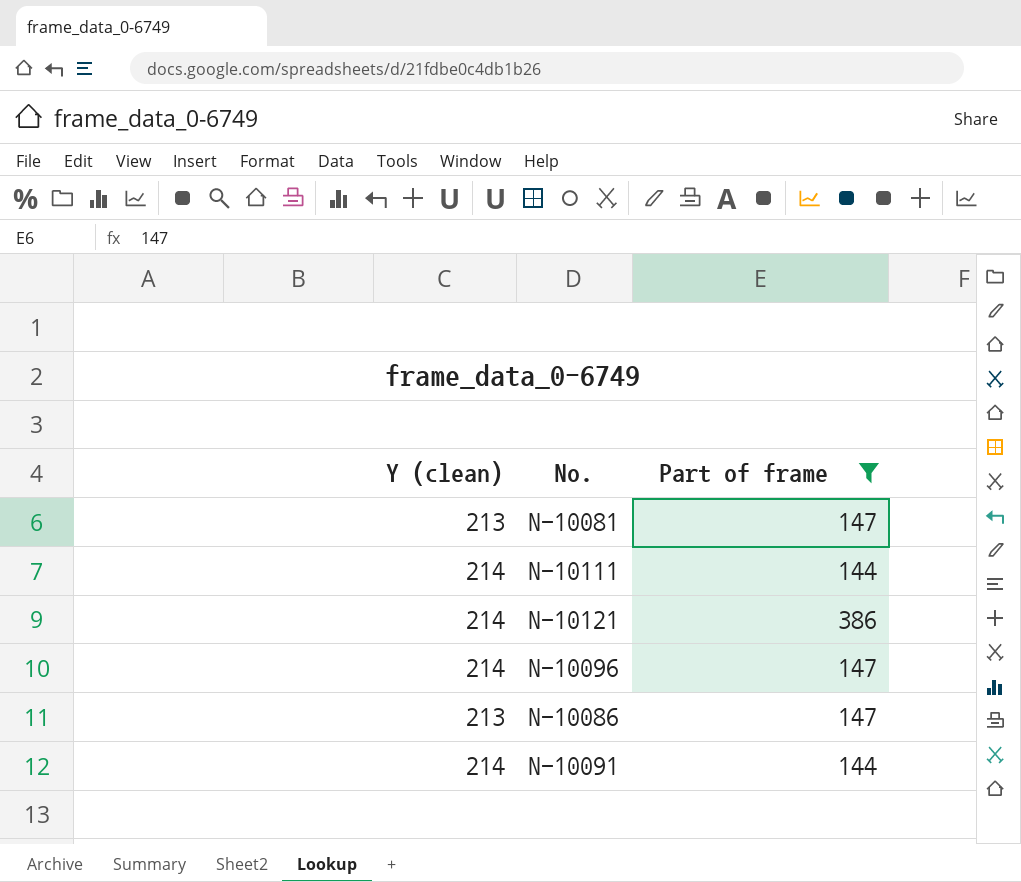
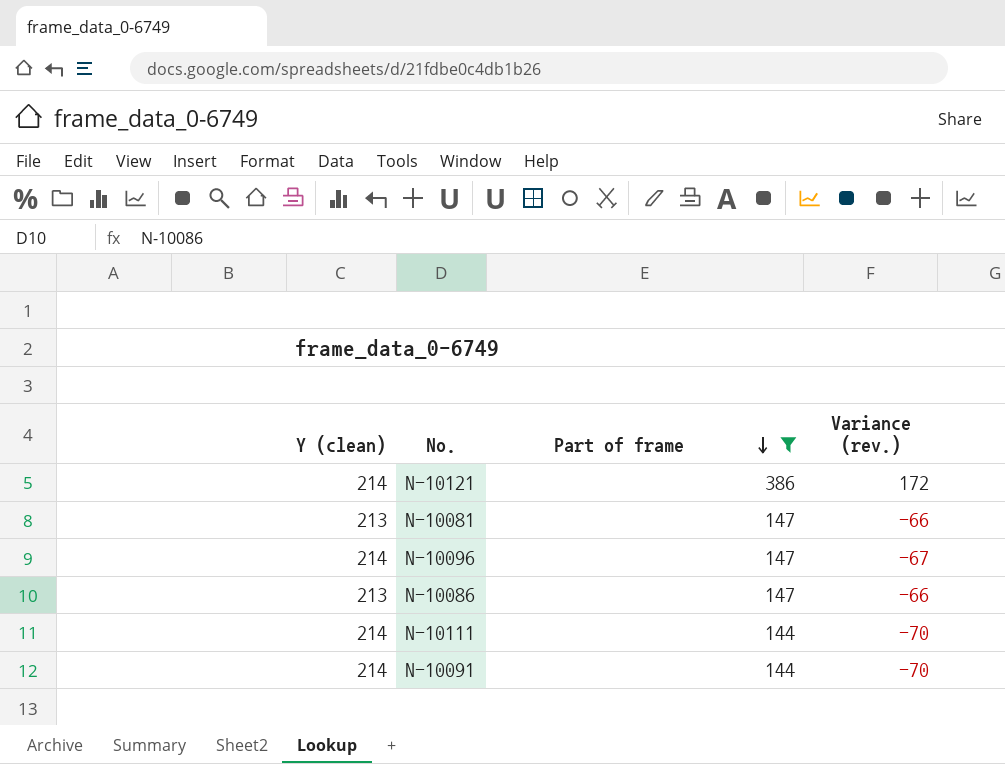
row order: none -> Part of frame descending
column Variance (rev.) | formula: none -> [Part of frame] - [Y (clean)]

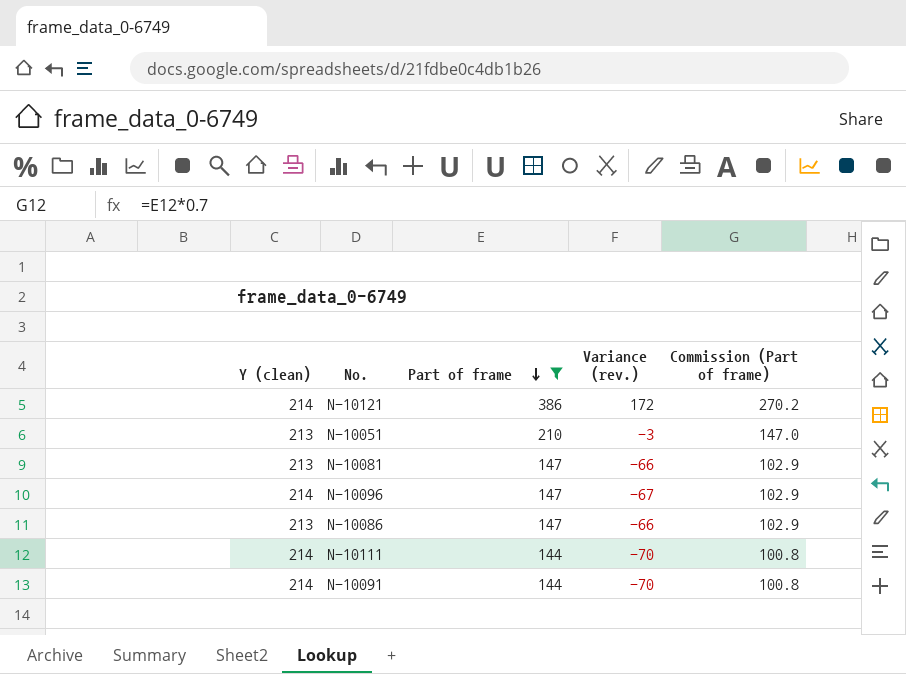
column Commission (Part of frame) | formula: none -> [Part of frame] * 0.7
row N-10051: none -> 213 | 210 | -3 | 147.0

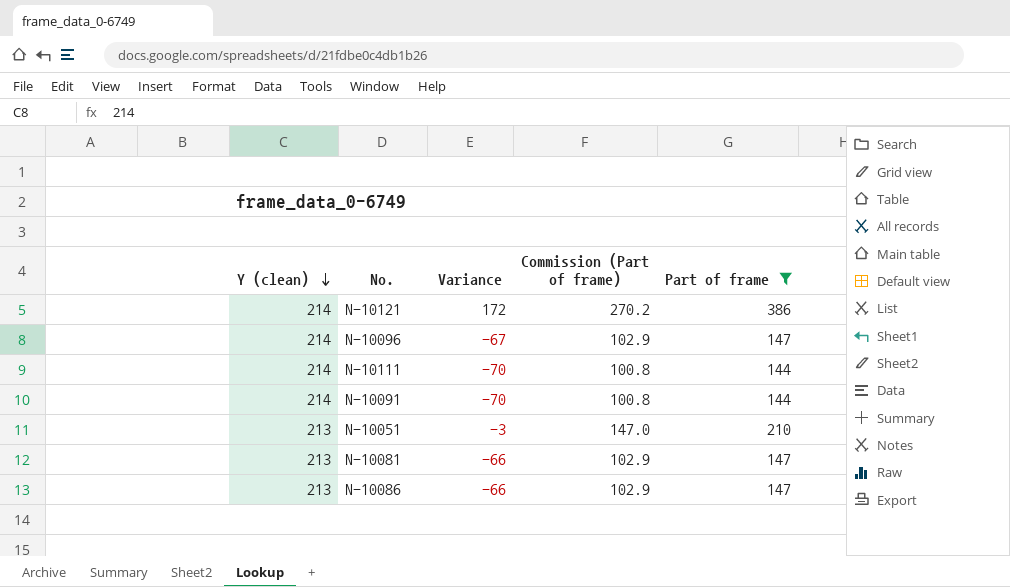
row order: Part of frame descending -> Y (clean) descending
column name: Variance (rev.) -> Variance
column Part of frame | position: 3 -> 5

